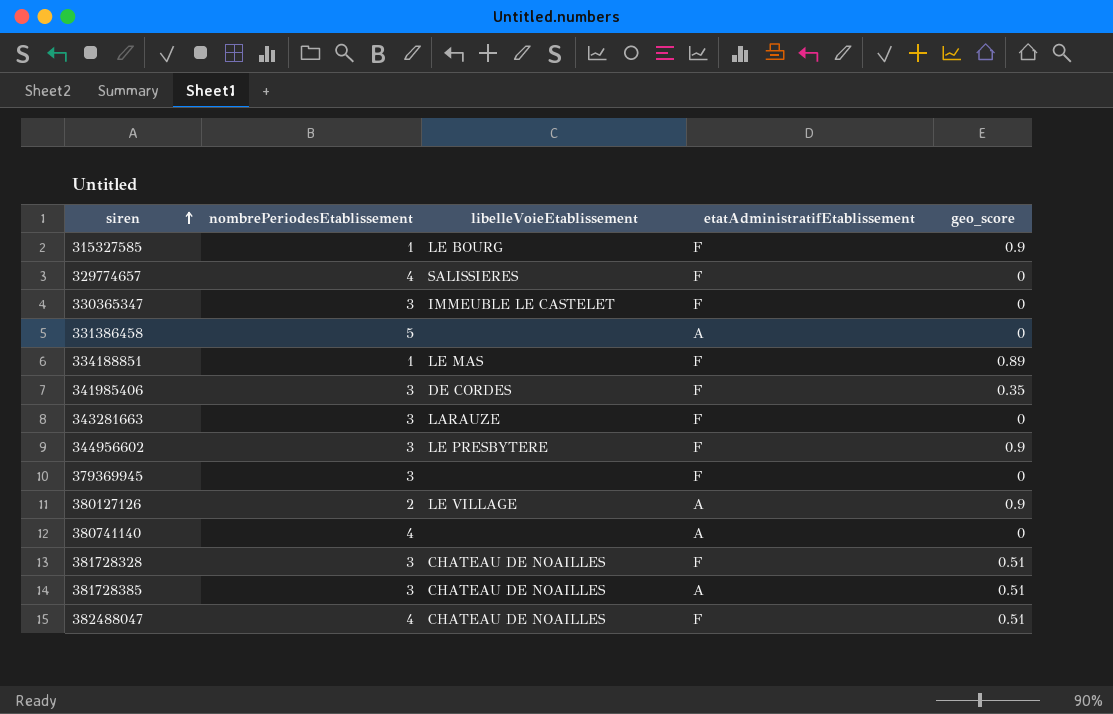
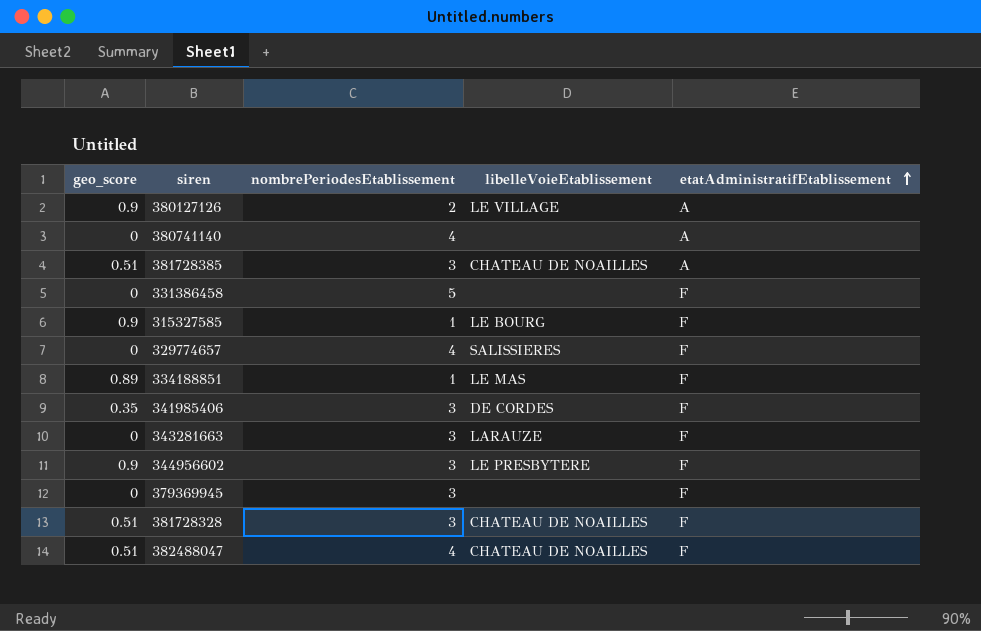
row order: siren ascending -> etatAdministratifEtablissement ascending
column geo_score | position: 5 -> 1
row 330365347: 3 | IMMEUBLE LE CASTELET | F | 0 -> none
331386458 | etatAdministratifEtablissement: A -> F

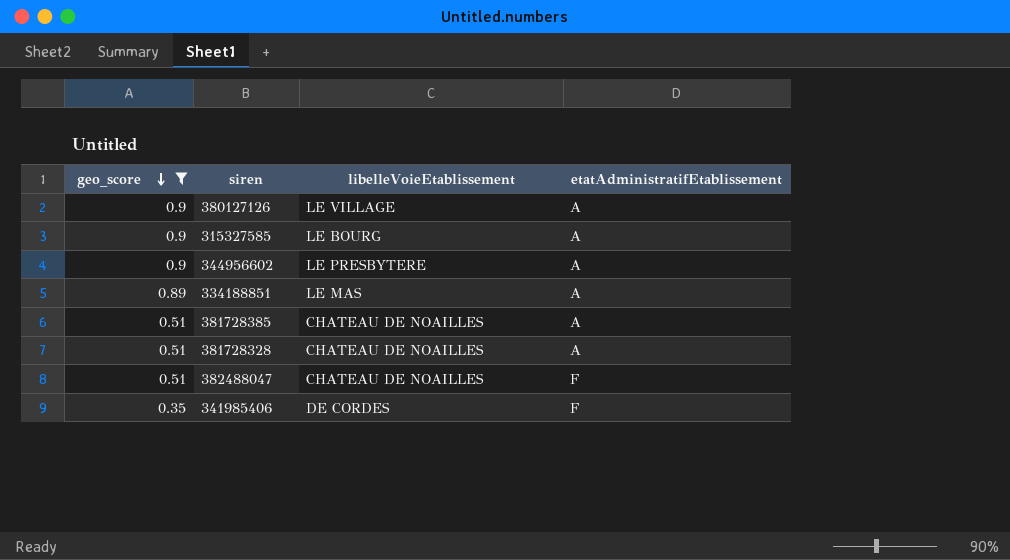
filter: none -> geo_score != 0
row order: etatAdministratifEtablissement ascending -> geo_score descending
column nombrePeriodesEtablissement | position: 3 -> none
315327585 | etatAdministratifEtablissement: F -> A
344956602 | etatAdministratifEtablissement: F -> A
334188851 | etatAdministratifEtablissement: F -> A
381728328 | etatAdministratifEtablissement: F -> A

